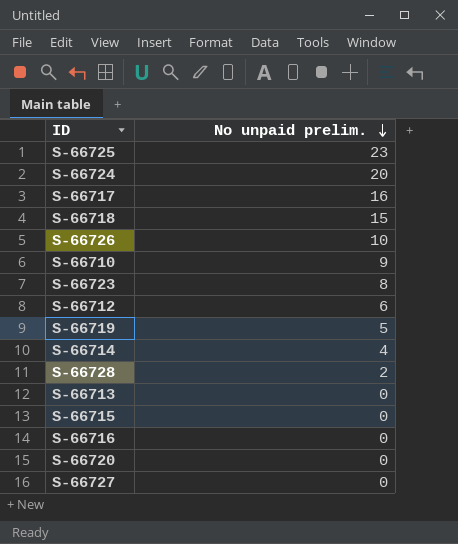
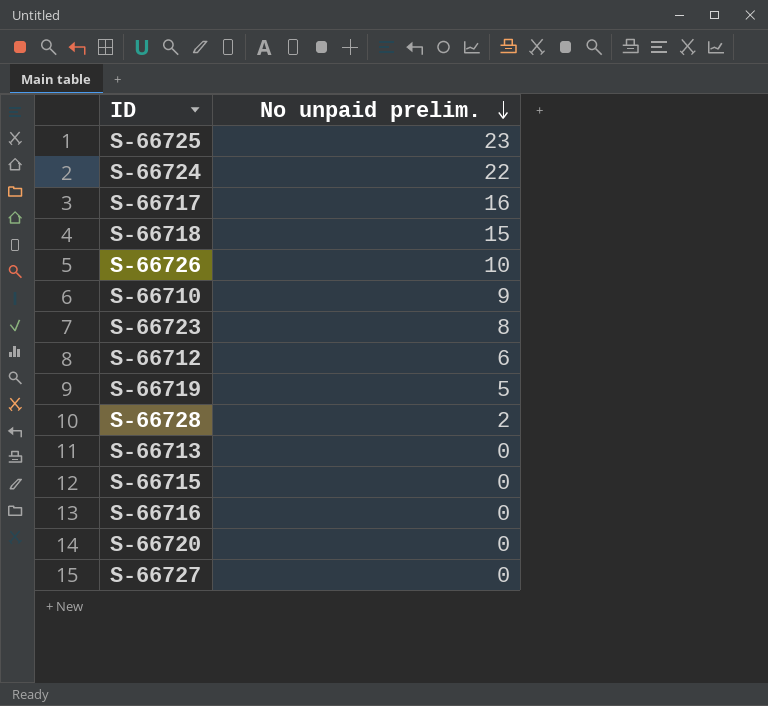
row S-66714: 4 -> none
S-66724 | No unpaid prelim.: 20 -> 22

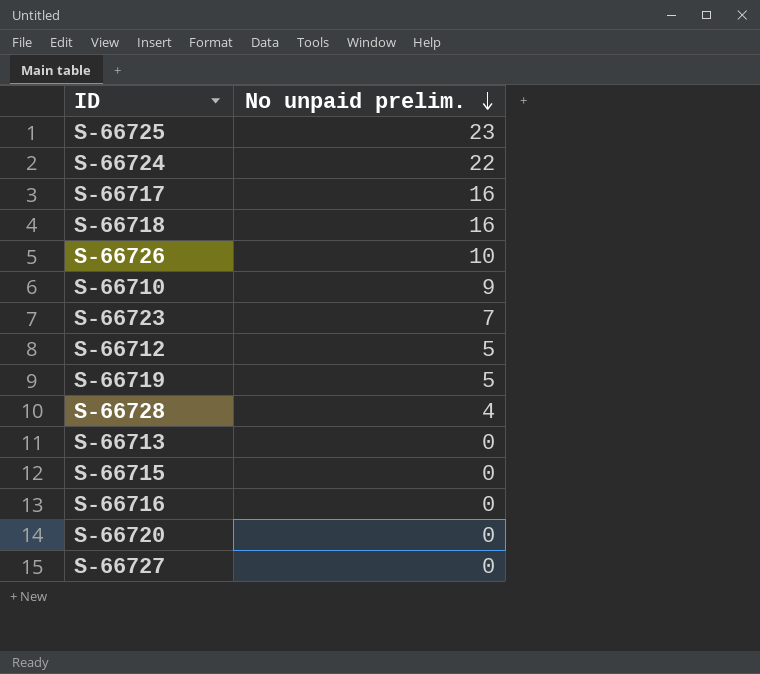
S-66718 | No unpaid prelim.: 15 -> 16
S-66723 | No unpaid prelim.: 8 -> 7
S-66712 | No unpaid prelim.: 6 -> 5
S-66728 | No unpaid prelim.: 2 -> 4

